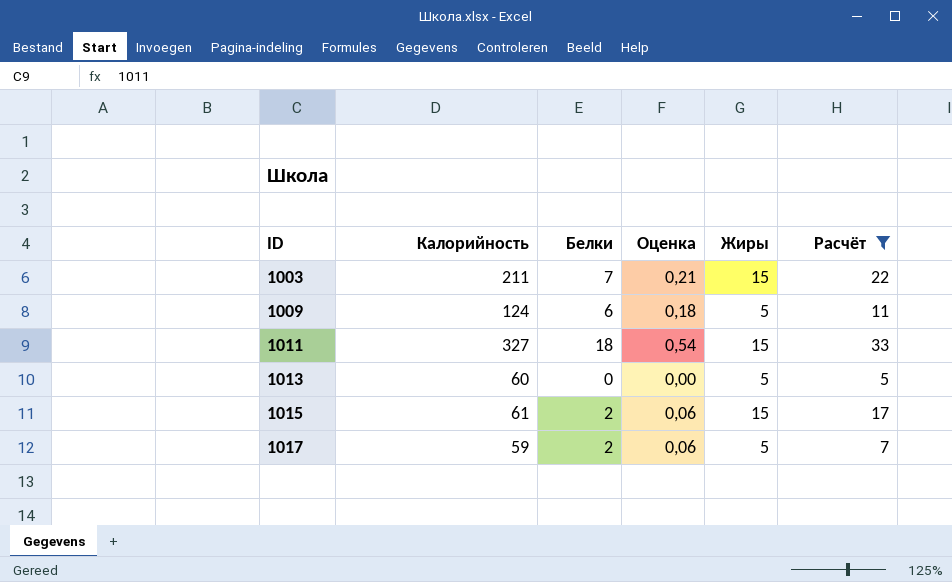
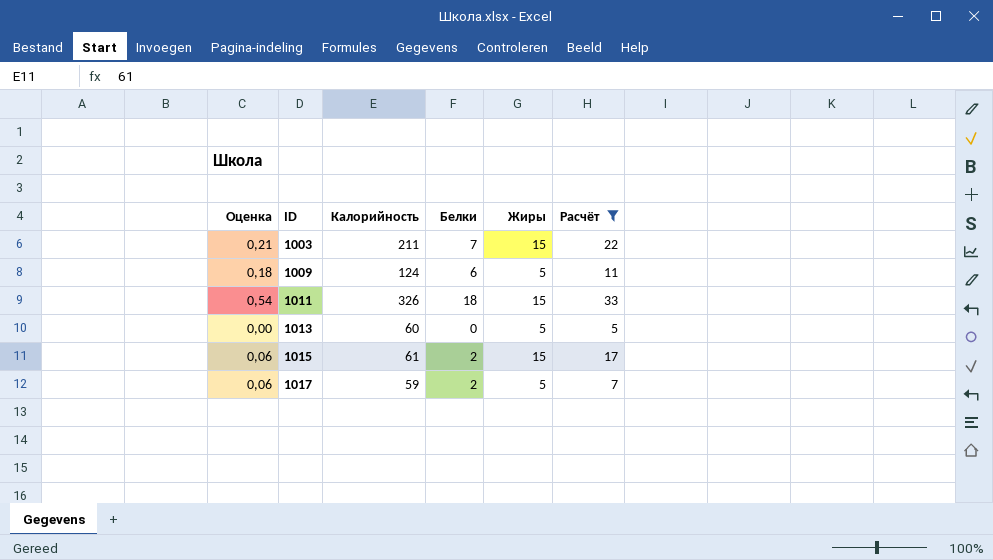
column Оценка | position: 4 -> 1
1011 | Калорийность: 327 -> 326

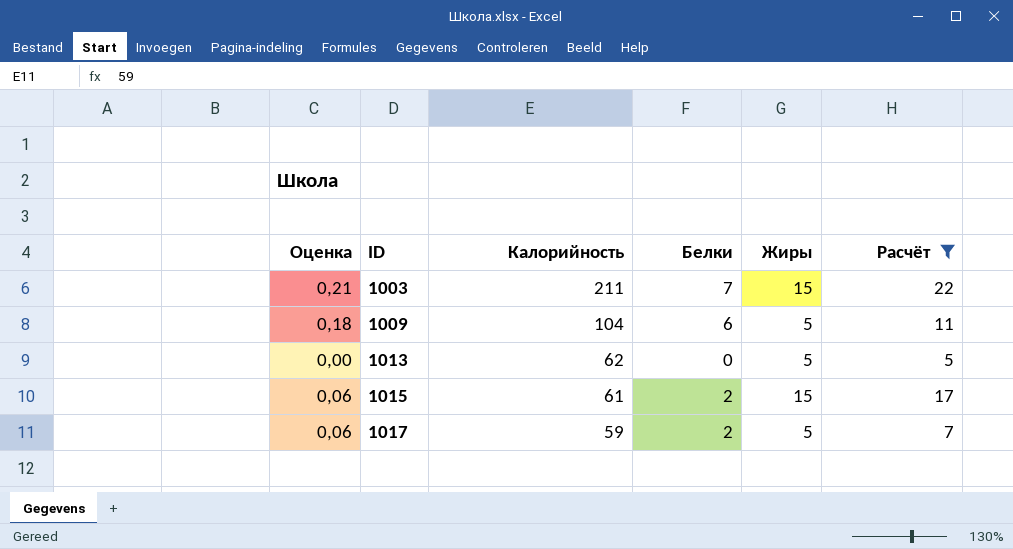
row 1011: 0,54 | 326 | 18 | 15 | 33 -> none
1009 | Калорийность: 124 -> 104
1013 | Калорийность: 60 -> 62

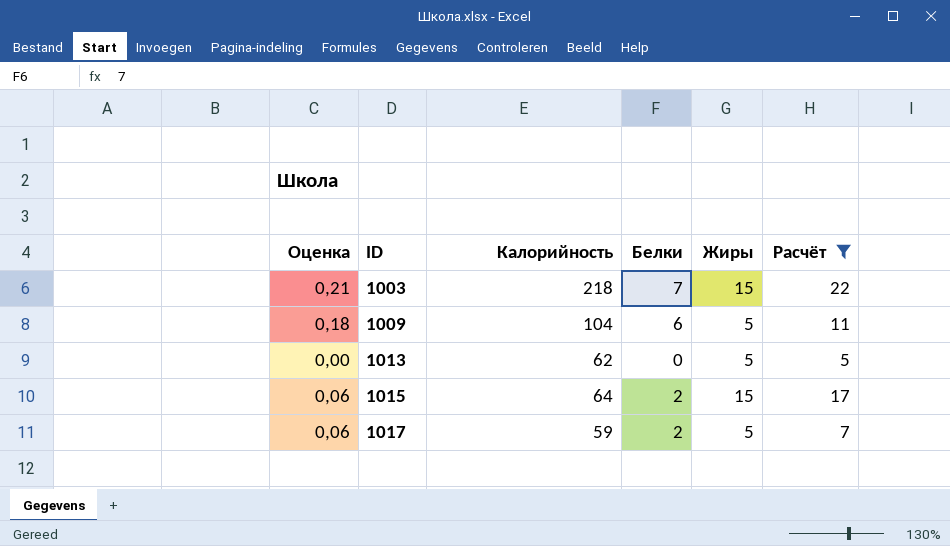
1003 | Калорийность: 211 -> 218
1015 | Калорийность: 61 -> 64

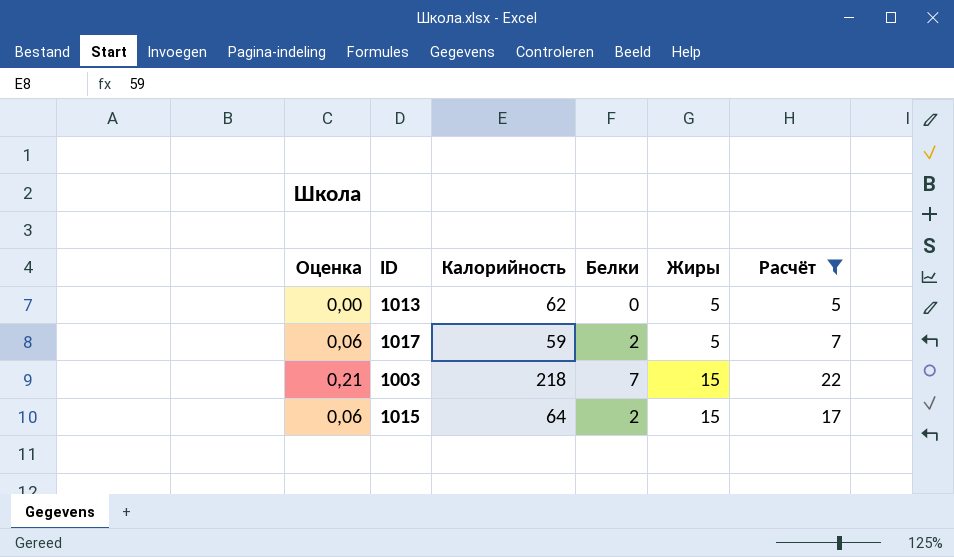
row order: ID ascending -> Жиры ascending
row 1009: 0,18 | 104 | 6 | 5 | 11 -> none

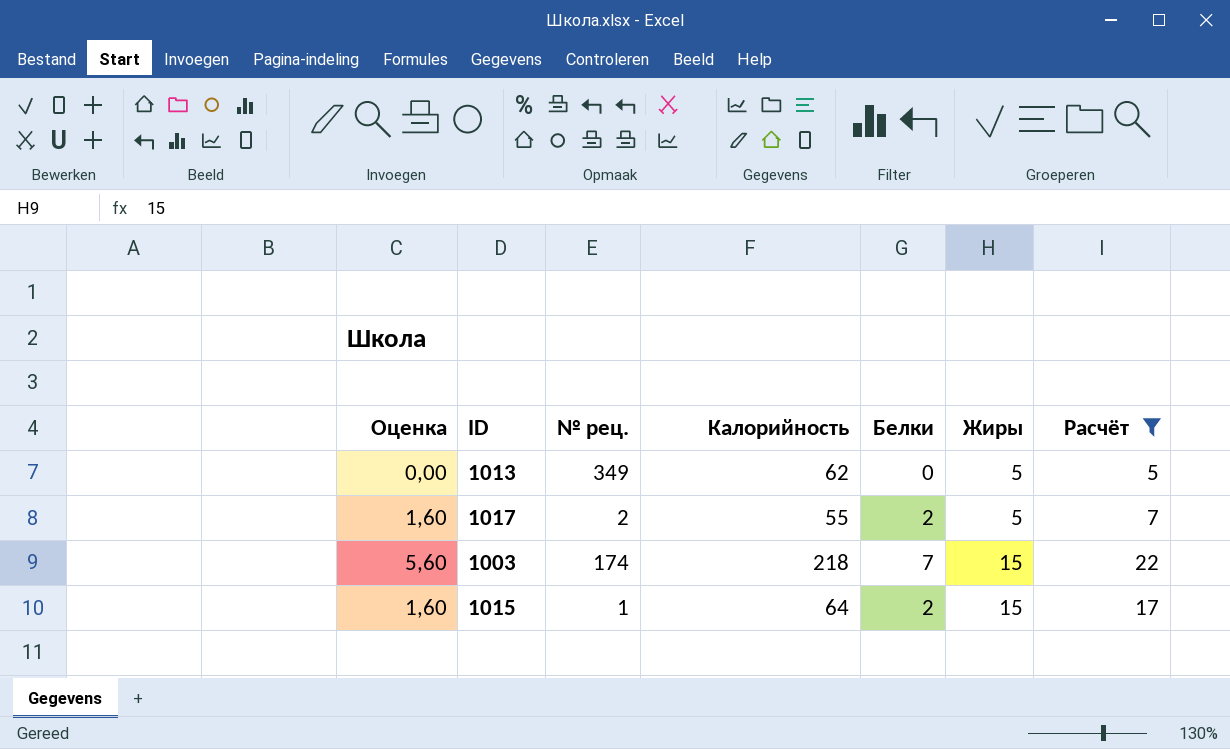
column Оценка | formula: [Белки] * 0,03 -> [Белки] * 0,8
column № рец. | position: none -> 3
1017 | Калорийность: 59 -> 55

